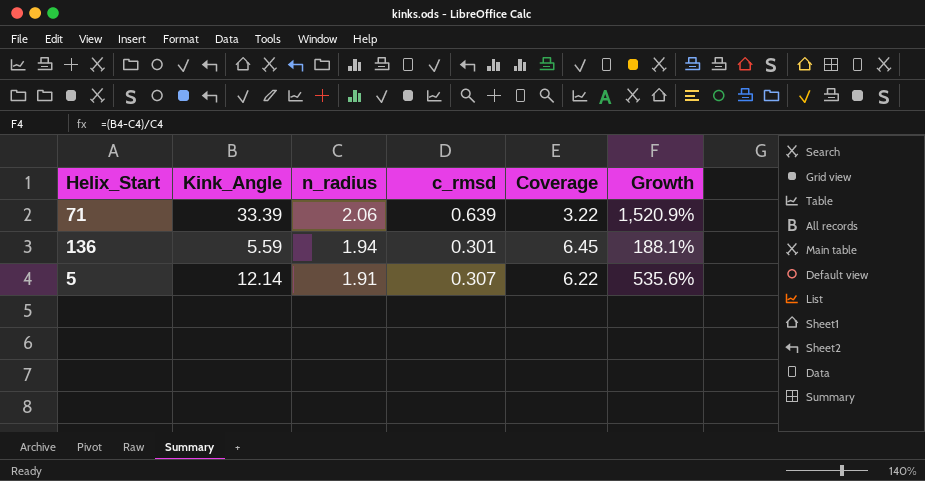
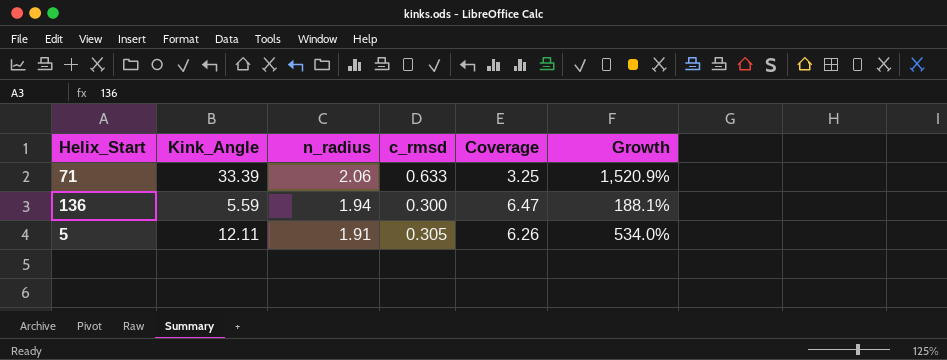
71 | c_rmsd: 0.639 -> 0.633
71 | Coverage: 3.22 -> 3.25
136 | c_rmsd: 0.301 -> 0.300
136 | Coverage: 6.45 -> 6.47
5 | Kink_Angle: 12.14 -> 12.11
5 | c_rmsd: 0.307 -> 0.305
5 | Coverage: 6.22 -> 6.26
5 | Growth: 535.6% -> 534.0%

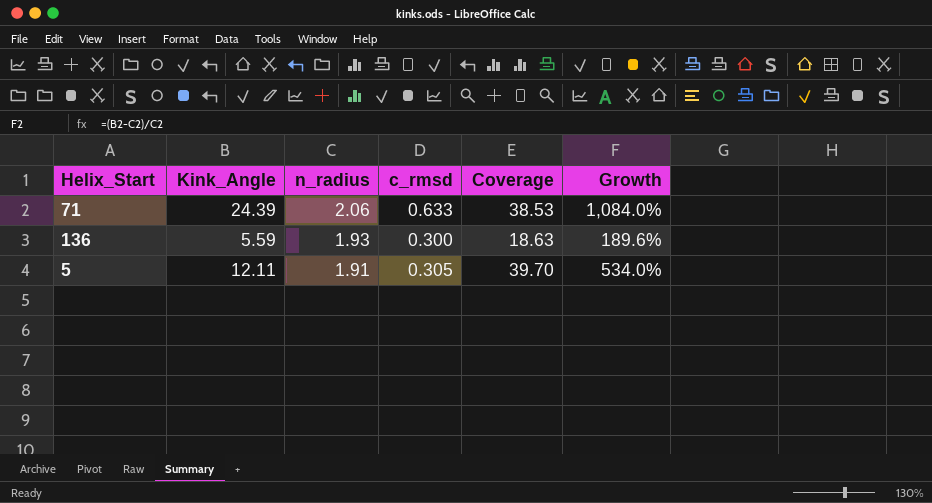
column Coverage | formula: [n_radius] / [c_rmsd] -> [Kink_Angle] / [c_rmsd]
71 | Kink_Angle: 33.39 -> 24.39
71 | Growth: 1,520.9% -> 1,084.0%
136 | n_radius: 1.94 -> 1.93
136 | Growth: 188.1% -> 189.6%

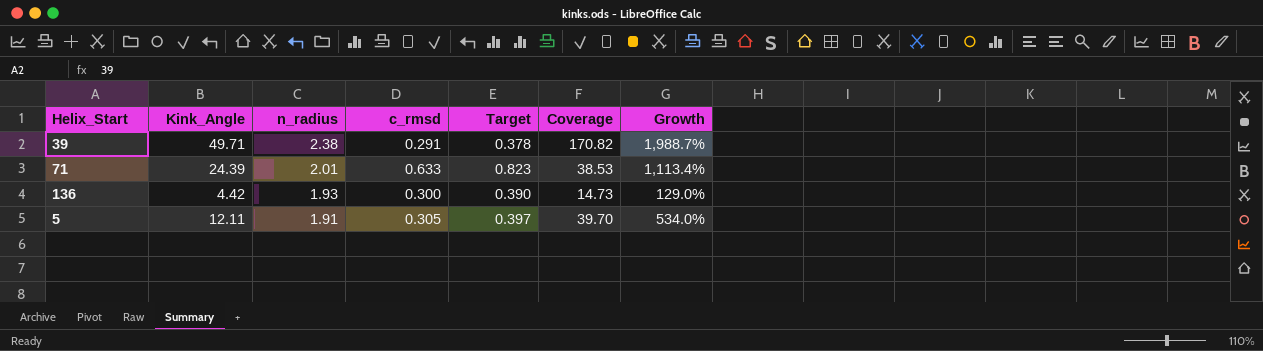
column Target | formula: none -> [c_rmsd] * 1.3
row 39: none -> 49.71 | 2.38 | 0.291 | 0.378 | 170.82 | 1,988.7%
71 | n_radius: 2.06 -> 2.01
71 | Growth: 1,084.0% -> 1,113.4%
136 | Kink_Angle: 5.59 -> 4.42
136 | Coverage: 18.63 -> 14.73
136 | Growth: 189.6% -> 129.0%

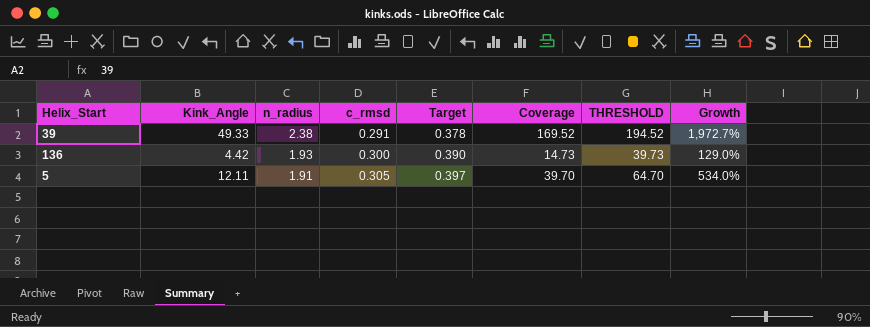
column THRESHOLD | formula: none -> [Coverage] + 25
row 71: 24.39 | 2.01 | 0.633 | 0.823 | 38.53 | 1,113.4% -> none
39 | Kink_Angle: 49.71 -> 49.33
39 | Coverage: 170.82 -> 169.52
39 | Growth: 1,988.7% -> 1,972.7%

